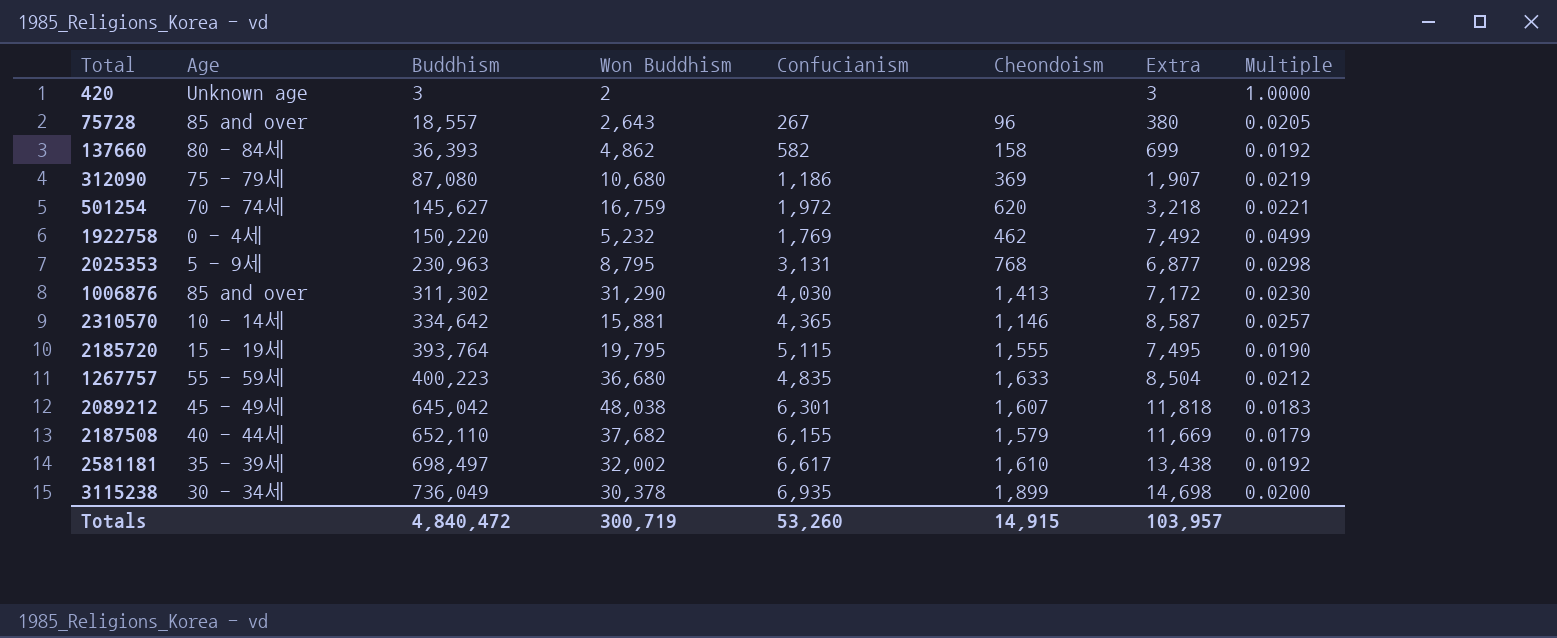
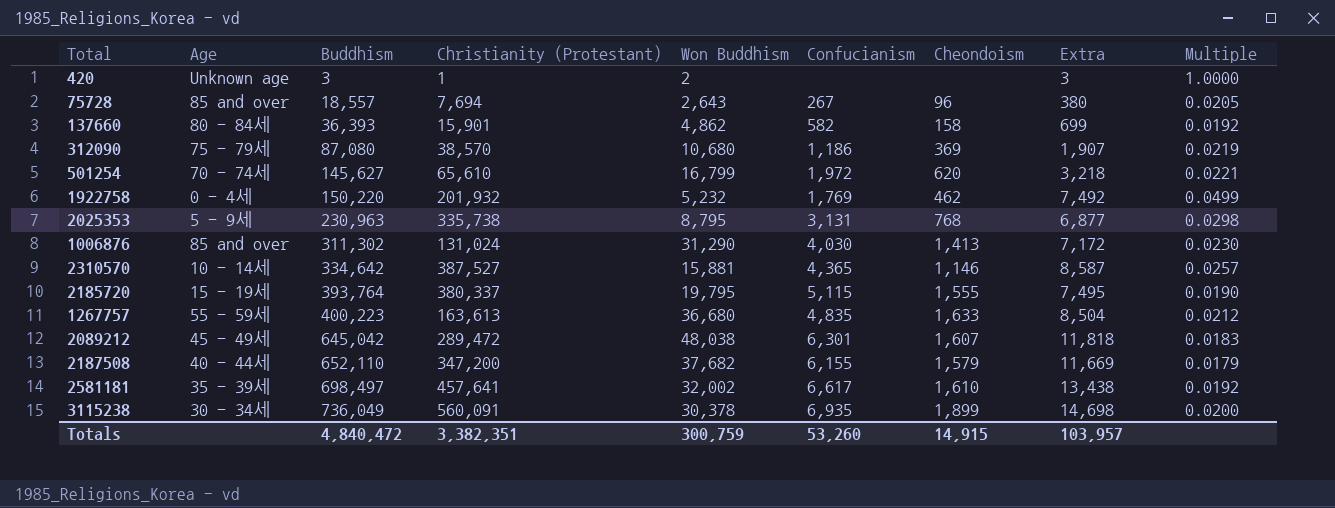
column Christianity (Protestant) | position: none -> 4
501254 | Won Buddhism: 16,759 -> 16,799
Totals | Won Buddhism: 300,719 -> 300,759

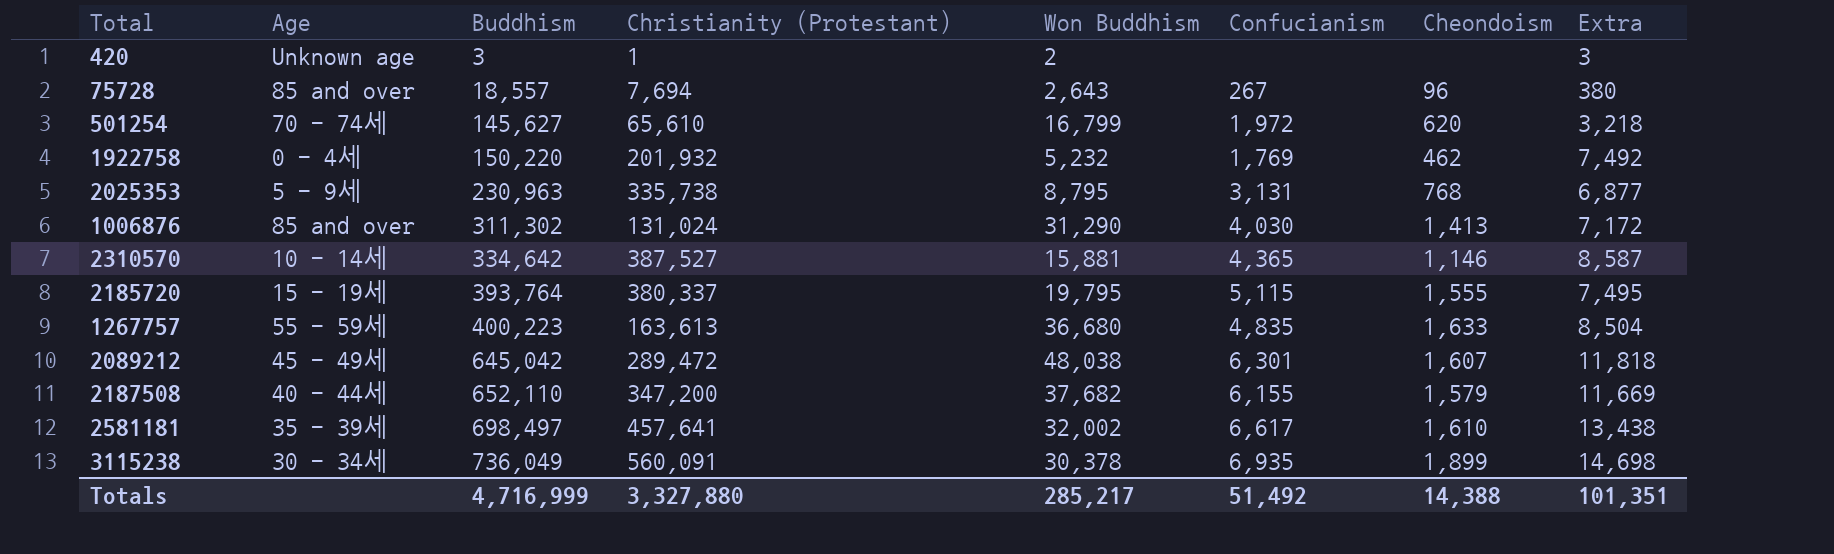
column Multiple | formula: [Extra] / [Buddhism] -> none
row 137660: 80 - 84세 | 36,393 | 15,901 | 4,862 | 582 | 158 | 699 | 0.0192 -> none
row 312090: 75 - 79세 | 87,080 | 38,570 | 10,680 | 1,186 | 369 | 1,907 | 0.0219 -> none
Totals | Buddhism: 4,840,472 -> 4,716,999
Totals | Christianity (Protestant): 3,382,351 -> 3,327,880
Totals | Won Buddhism: 300,759 -> 285,217
Totals | Confucianism: 53,260 -> 51,492
Totals | Cheondoism: 14,915 -> 14,388
Totals | Extra: 103,957 -> 101,351

